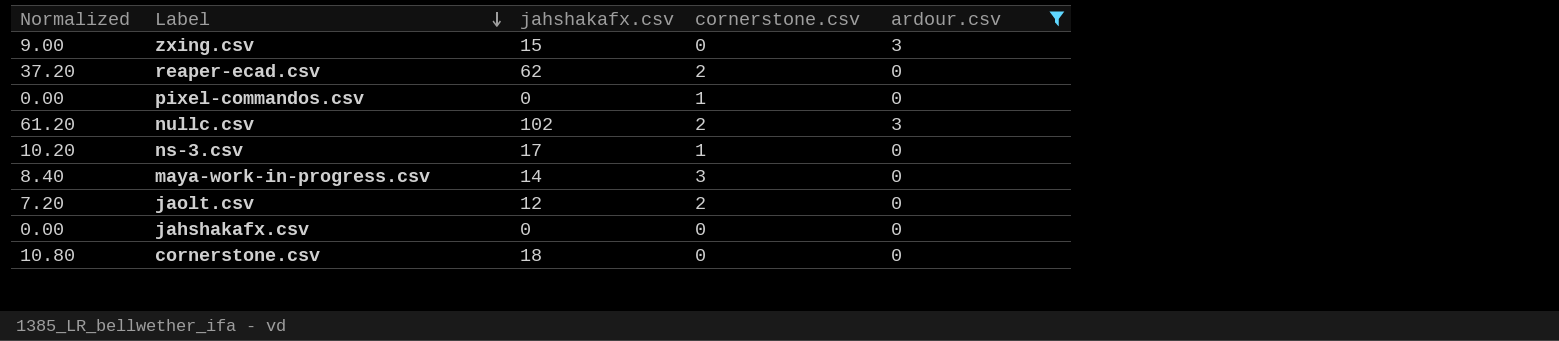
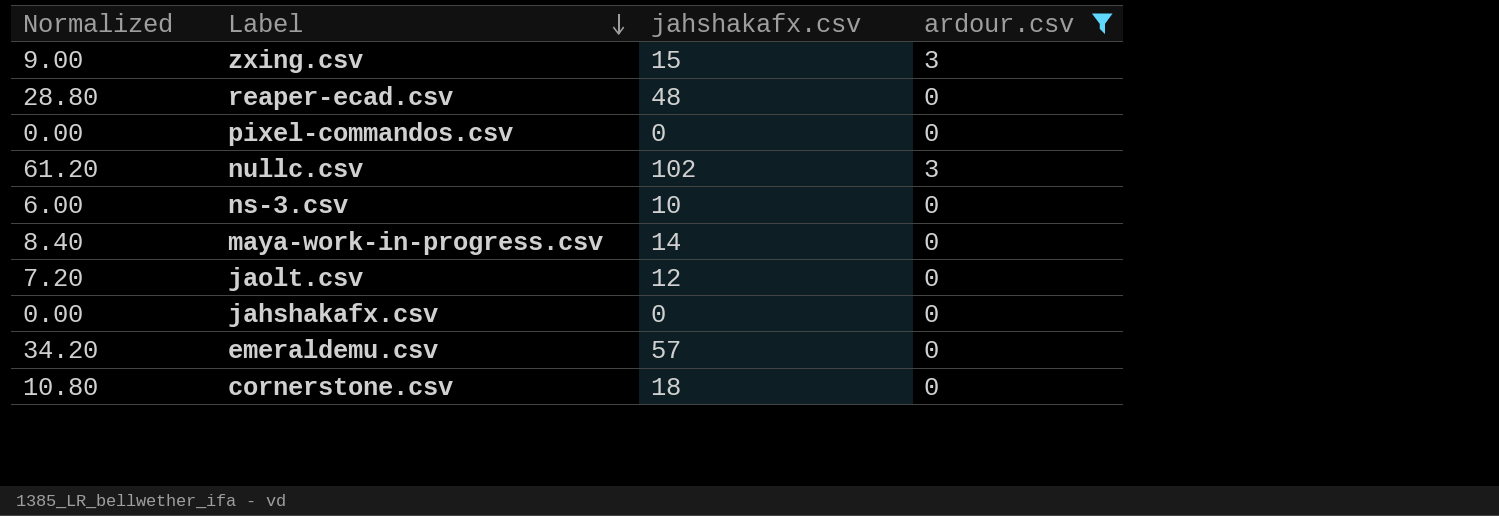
column cornerstone.csv | position: 4 -> none
reaper-ecad.csv | Normalized: 37.20 -> 28.80
reaper-ecad.csv | jahshakafx.csv: 62 -> 48
ns-3.csv | Normalized: 10.20 -> 6.00
ns-3.csv | jahshakafx.csv: 17 -> 10
row emeraldemu.csv: none -> 34.20 | 57 | 0

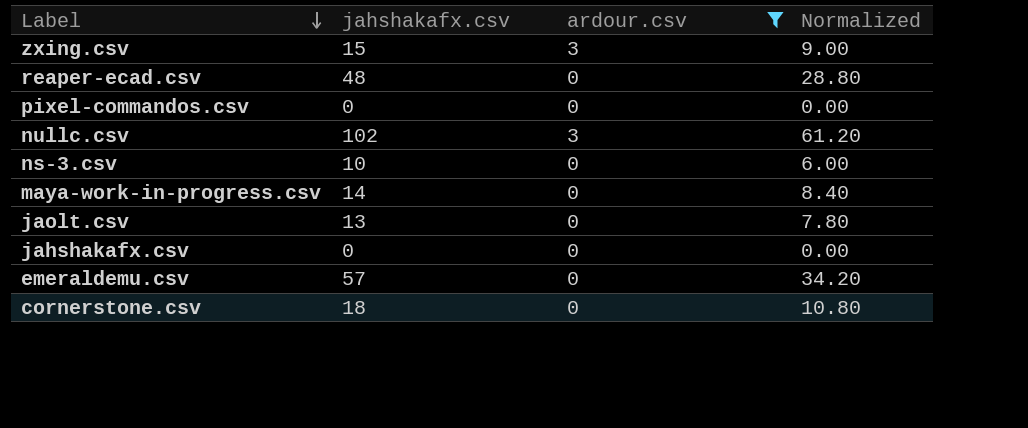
column Normalized | position: 1 -> 4
jaolt.csv | jahshakafx.csv: 12 -> 13
jaolt.csv | Normalized: 7.20 -> 7.80

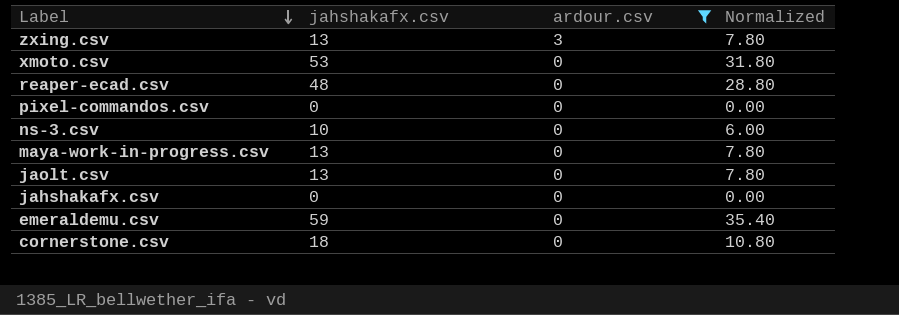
row nullc.csv: 102 | 3 | 61.20 -> none
zxing.csv | jahshakafx.csv: 15 -> 13
zxing.csv | Normalized: 9.00 -> 7.80
row xmoto.csv: none -> 53 | 0 | 31.80
maya-work-in-progress.csv | jahshakafx.csv: 14 -> 13
maya-work-in-progress.csv | Normalized: 8.40 -> 7.80
emeraldemu.csv | jahshakafx.csv: 57 -> 59
emeraldemu.csv | Normalized: 34.20 -> 35.40

